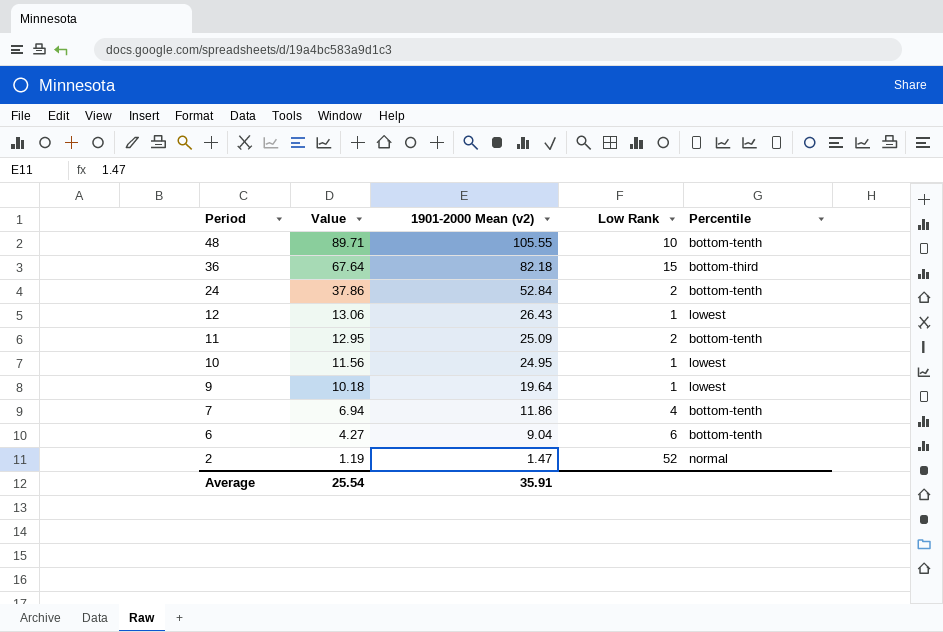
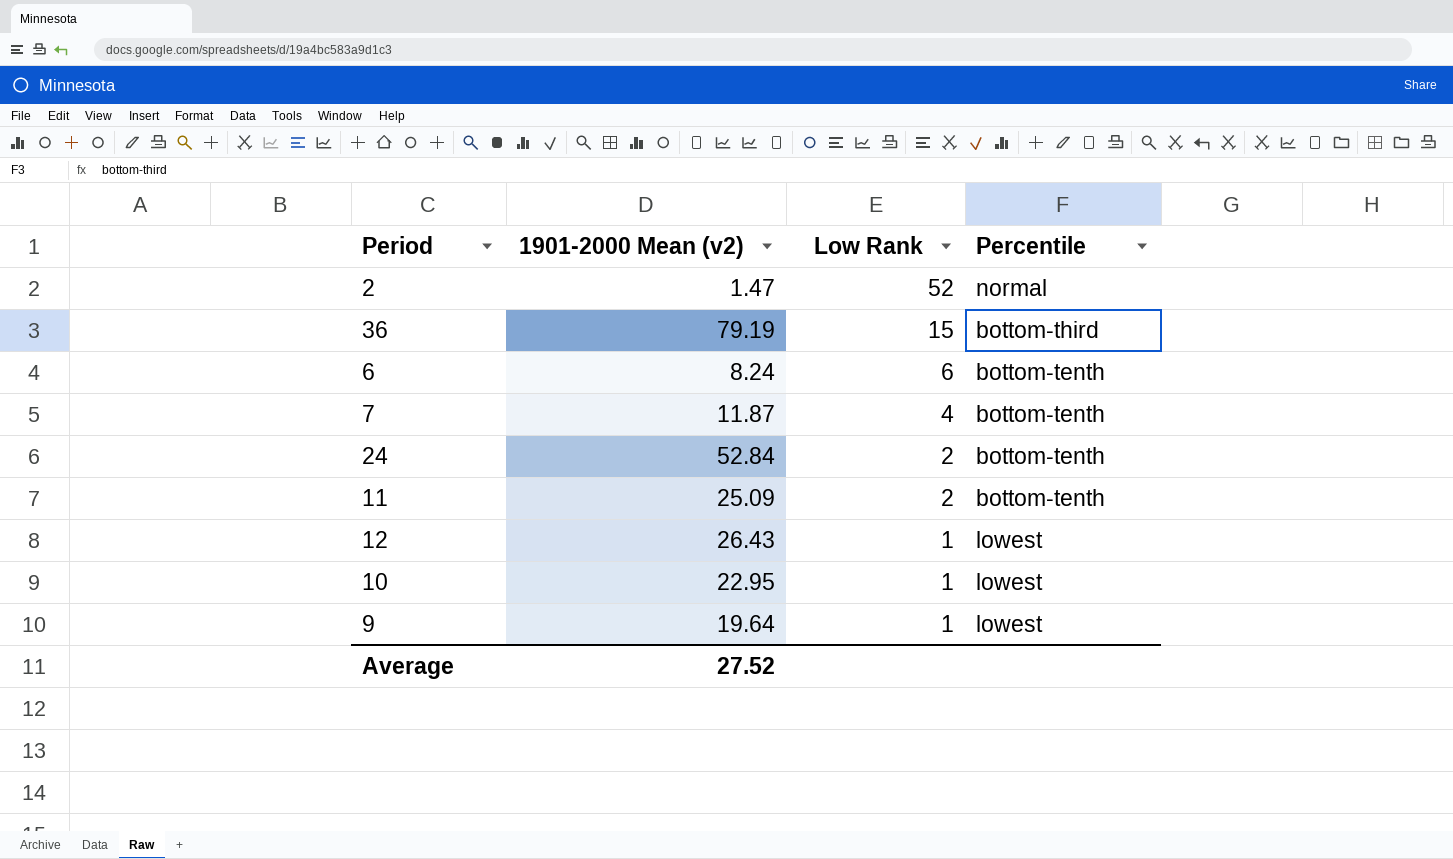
row order: Period descending -> Low Rank descending
column Value | position: 2 -> none
row 48: 89.71 | 105.55 | 10 | bottom-tenth -> none
36 | 1901-2000 Mean (v2): 82.18 -> 79.19
6 | 1901-2000 Mean (v2): 9.04 -> 8.24
7 | 1901-2000 Mean (v2): 11.86 -> 11.87
10 | 1901-2000 Mean (v2): 24.95 -> 22.95
Average | 1901-2000 Mean (v2): 35.91 -> 27.52

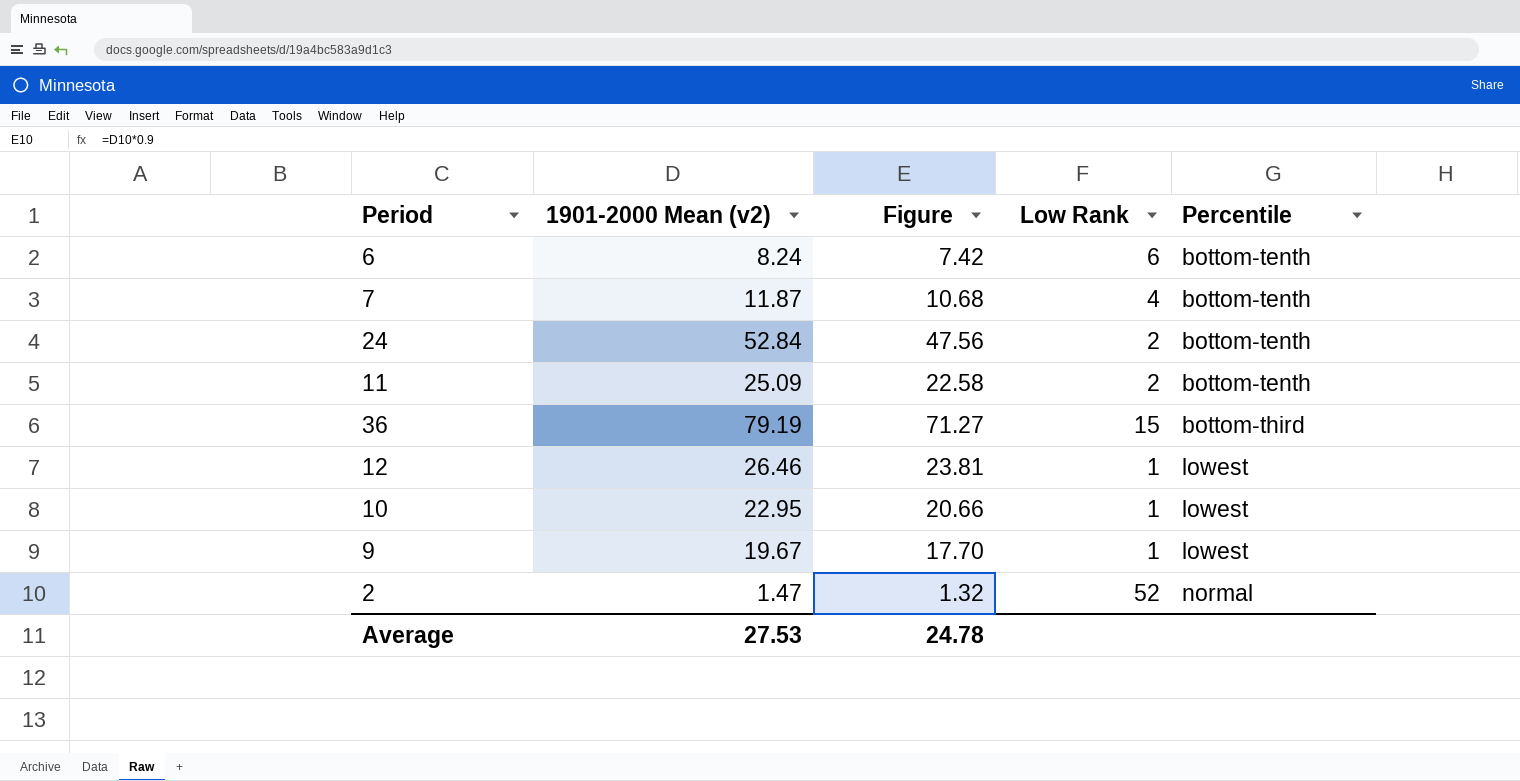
row order: Low Rank descending -> Percentile ascending
column Figure | formula: none -> [1901-2000 Mean (v2)] * 0.9
12 | 1901-2000 Mean (v2): 26.43 -> 26.46
9 | 1901-2000 Mean (v2): 19.64 -> 19.67
Average | 1901-2000 Mean (v2): 27.52 -> 27.53

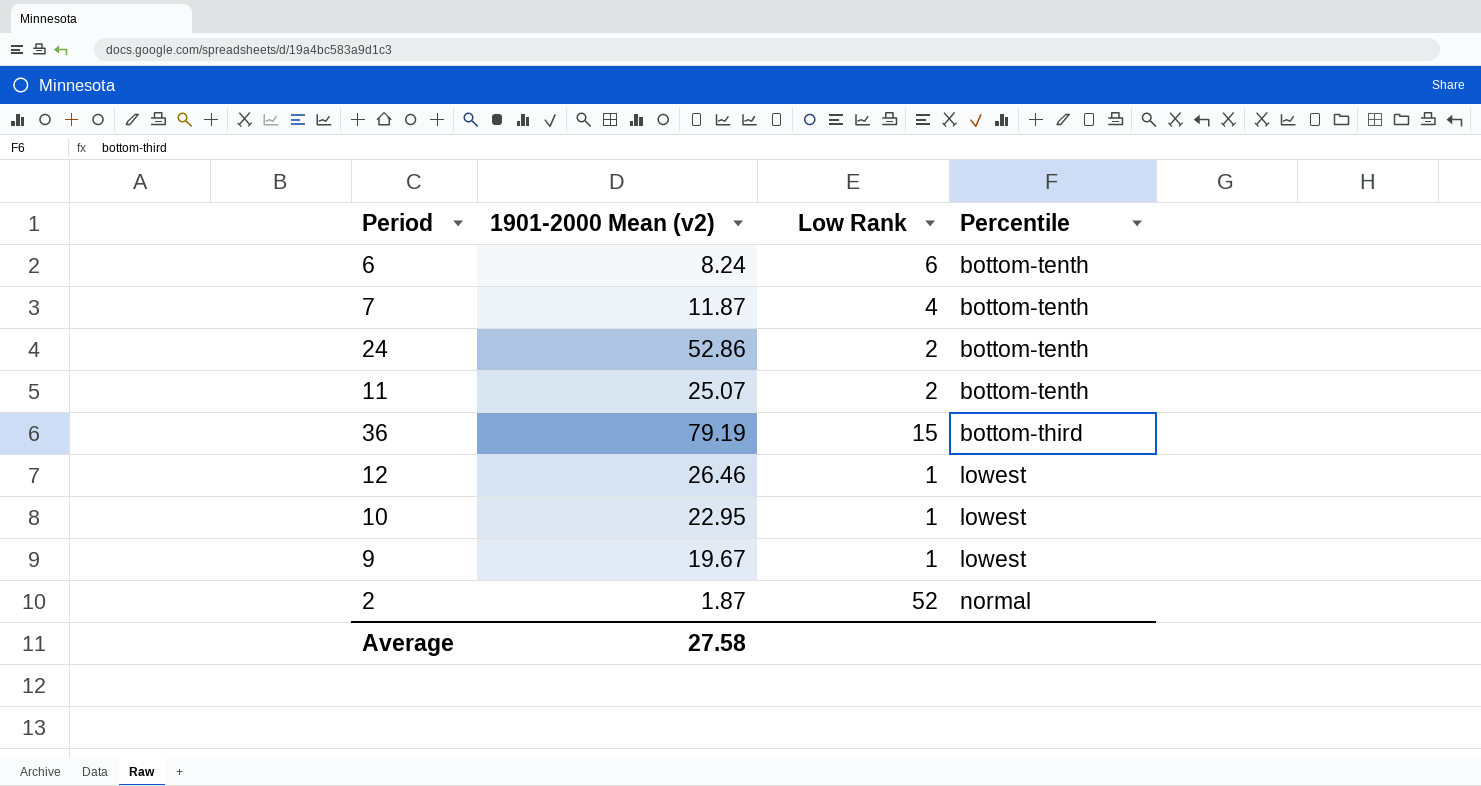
column Figure | formula: [1901-2000 Mean (v2)] * 0.9 -> none
24 | 1901-2000 Mean (v2): 52.84 -> 52.86
11 | 1901-2000 Mean (v2): 25.09 -> 25.07
2 | 1901-2000 Mean (v2): 1.47 -> 1.87
Average | 1901-2000 Mean (v2): 27.53 -> 27.58

